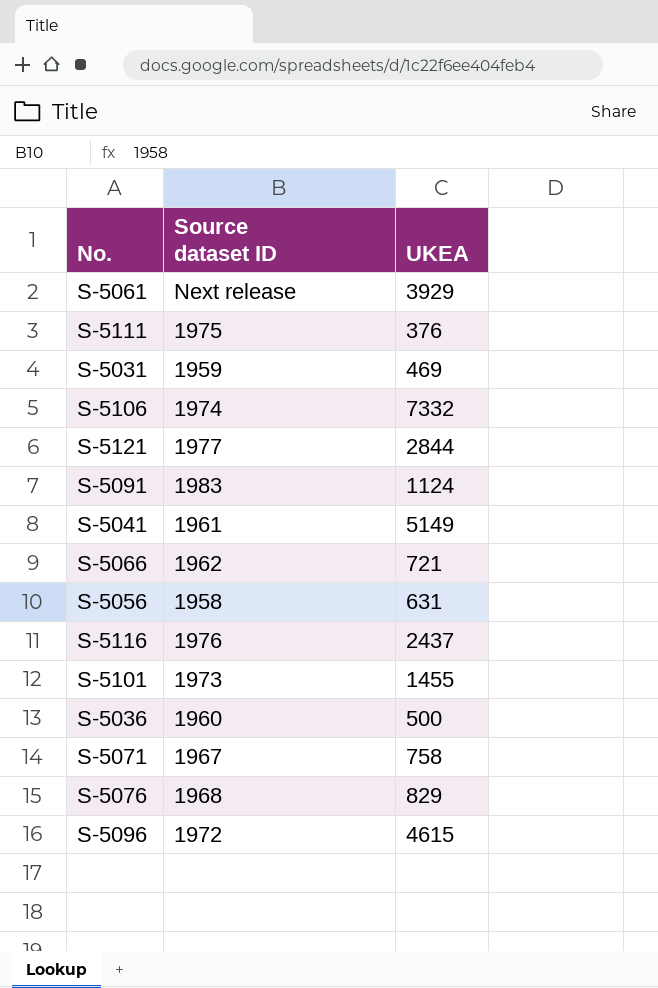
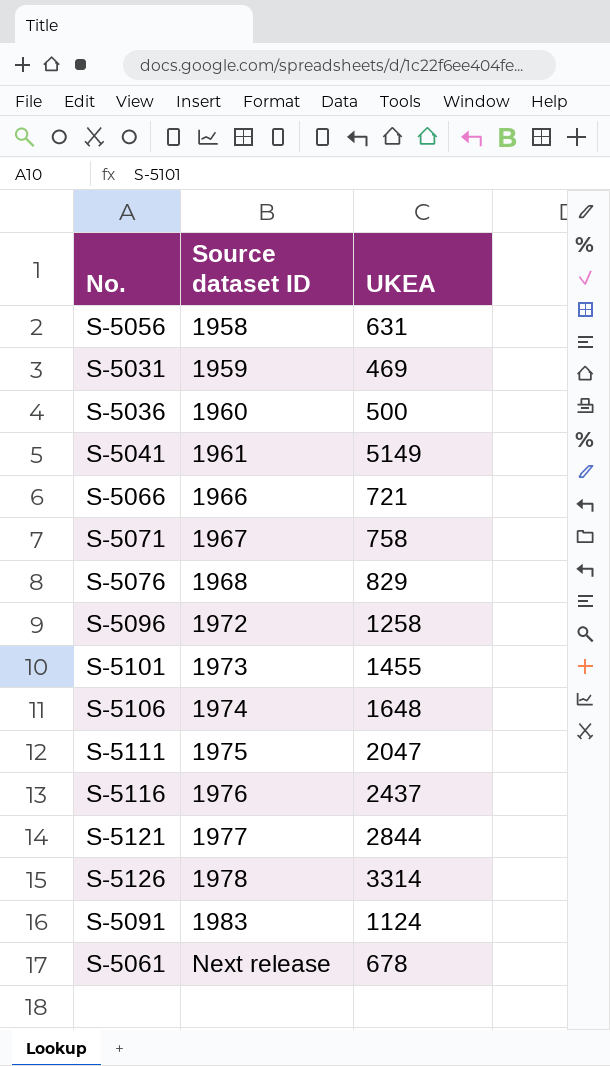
row order: none -> Source dataset ID ascending
S-5066 | Source dataset ID: 1962 -> 1966
S-5096 | UKEA: 4615 -> 1258
S-5106 | UKEA: 7332 -> 1648
S-5111 | UKEA: 376 -> 2047
row S-5126: none -> 1978 | 3314
S-5061 | UKEA: 3929 -> 678

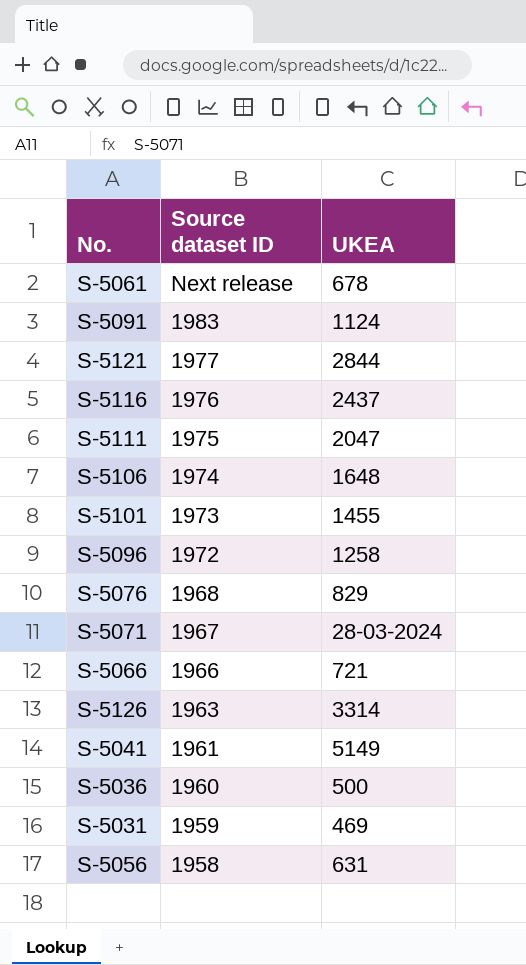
row order: Source dataset ID ascending -> Source dataset ID descending
S-5071 | UKEA: 758 -> 28-03-2024
S-5126 | Source dataset ID: 1978 -> 1963

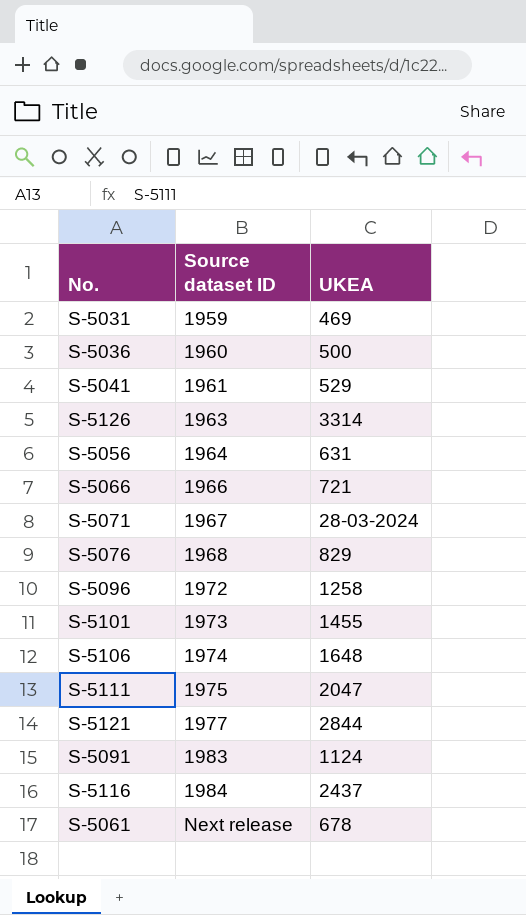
row order: Source dataset ID descending -> Source dataset ID ascending
S-5041 | UKEA: 5149 -> 529
S-5056 | Source dataset ID: 1958 -> 1964
S-5116 | Source dataset ID: 1976 -> 1984

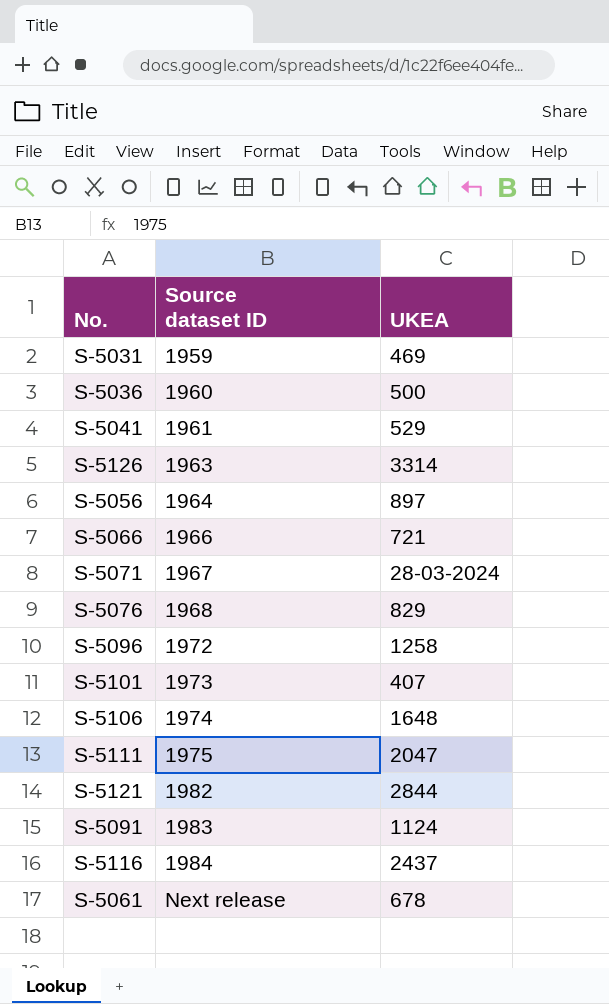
S-5056 | UKEA: 631 -> 897
S-5101 | UKEA: 1455 -> 407
S-5121 | Source dataset ID: 1977 -> 1982

